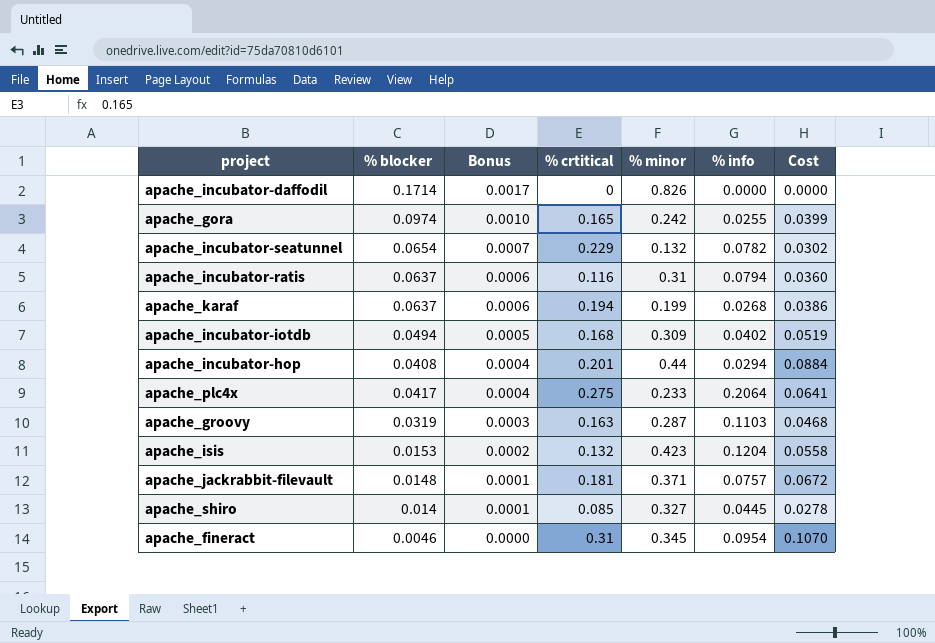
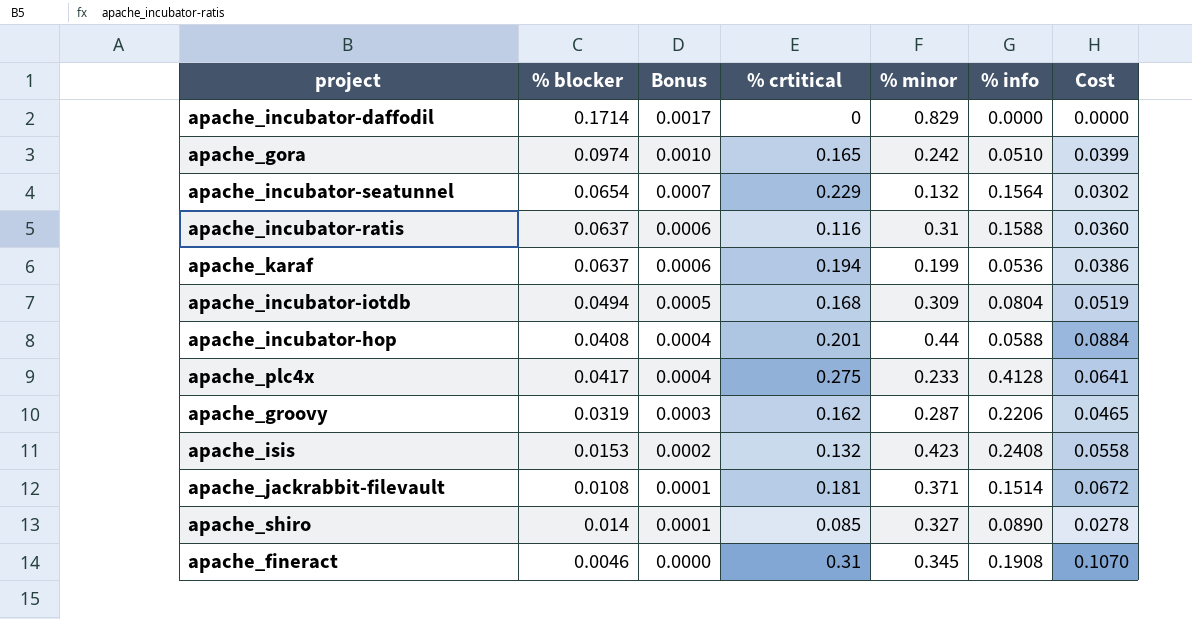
apache_incubator-daffodil | % minor: 0.826 -> 0.829
apache_gora | % info: 0.0255 -> 0.0510
apache_incubator-seatunnel | % info: 0.0782 -> 0.1564
apache_incubator-ratis | % info: 0.0794 -> 0.1588
apache_karaf | % info: 0.0268 -> 0.0536
apache_incubator-iotdb | % info: 0.0402 -> 0.0804
apache_incubator-hop | % info: 0.0294 -> 0.0588
apache_plc4x | % info: 0.2064 -> 0.4128
apache_groovy | % crtitical: 0.163 -> 0.162
apache_groovy | % info: 0.1103 -> 0.2206
apache_groovy | Cost: 0.0468 -> 0.0465
apache_isis | % info: 0.1204 -> 0.2408
apache_jackrabbit-filevault | % blocker: 0.0148 -> 0.0108
apache_jackrabbit-filevault | % info: 0.0757 -> 0.1514
apache_shiro | % info: 0.0445 -> 0.0890
apache_fineract | % info: 0.0954 -> 0.1908

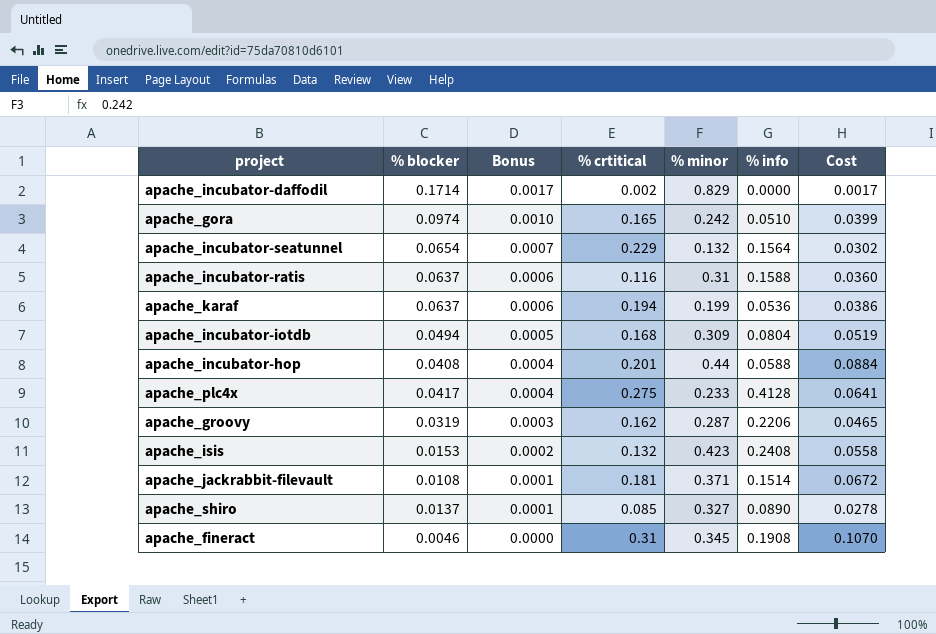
apache_incubator-daffodil | % crtitical: 0 -> 0.002
apache_incubator-daffodil | Cost: 0.0000 -> 0.0017
apache_shiro | % blocker: 0.014 -> 0.0137

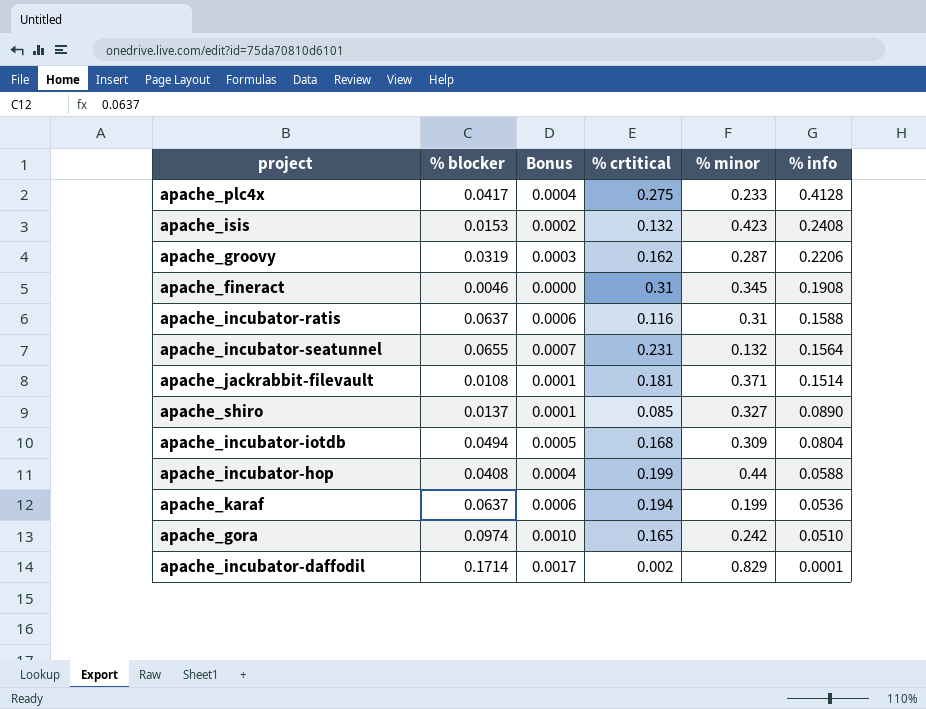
row order: Bonus descending -> % info descending
column Cost | formula: [% crtitical] * [% minor] -> none
apache_incubator-seatunnel | % blocker: 0.0654 -> 0.0655
apache_incubator-seatunnel | % crtitical: 0.229 -> 0.231
apache_incubator-hop | % crtitical: 0.201 -> 0.199
apache_incubator-daffodil | % info: 0.0000 -> 0.0001

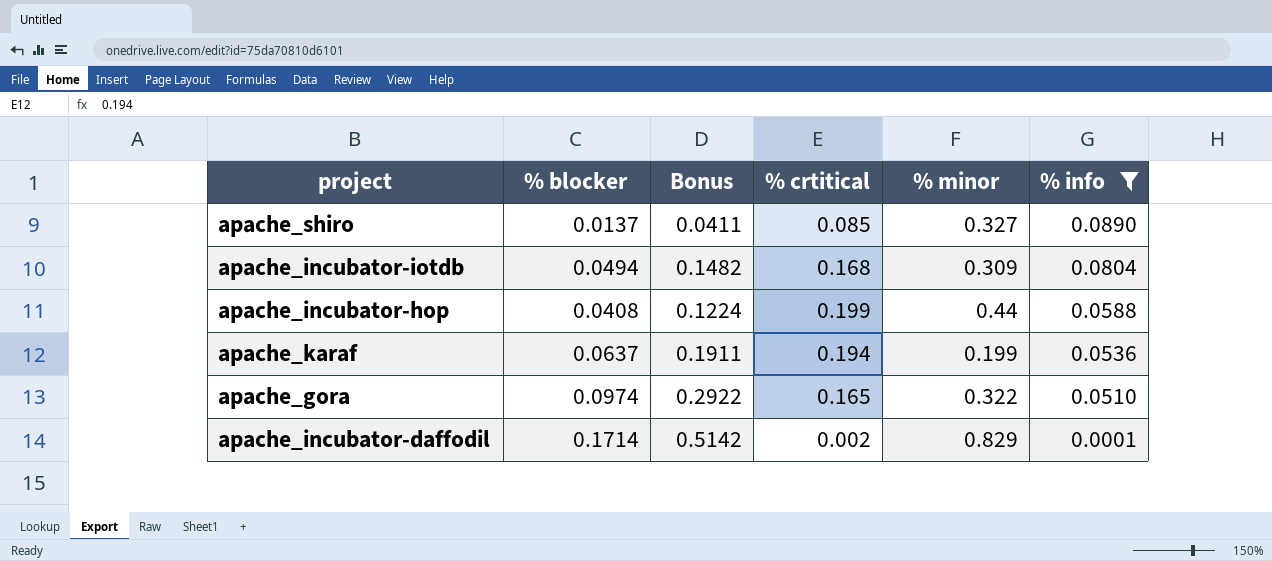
filter: none -> % info <= 0.0890
column Bonus | formula: [% blocker] * 0.01 -> [% blocker] * 3
apache_gora | % minor: 0.242 -> 0.322

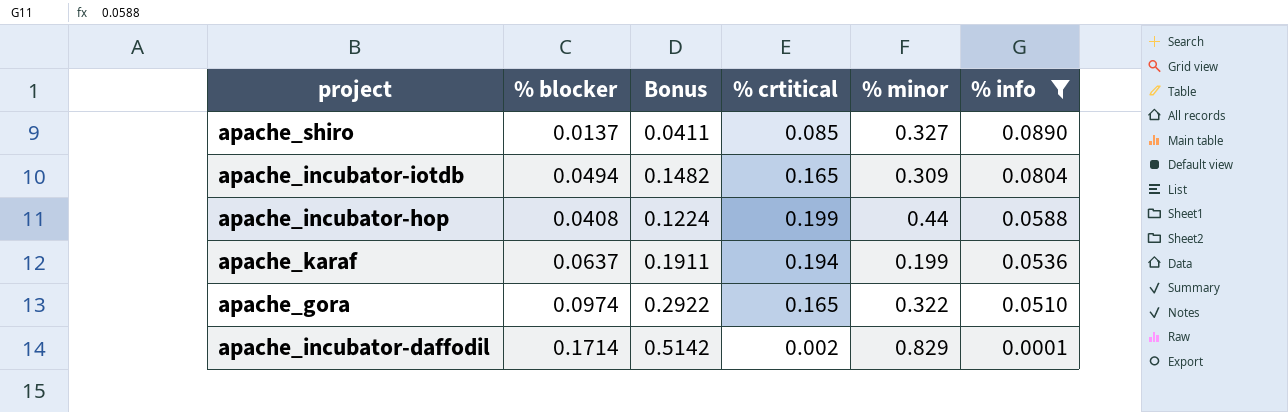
apache_incubator-iotdb | % crtitical: 0.168 -> 0.165

